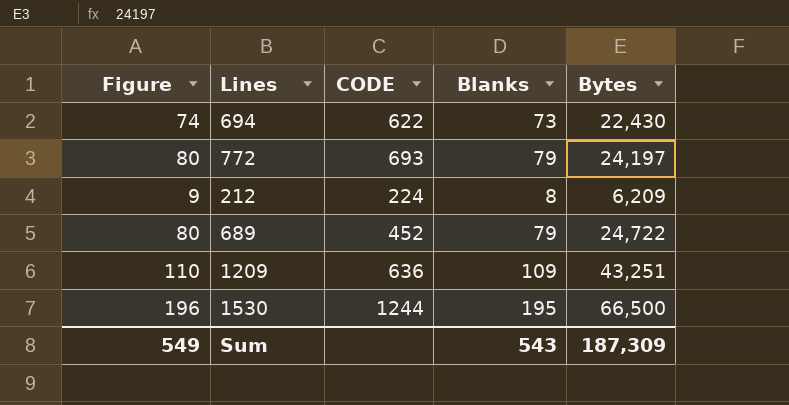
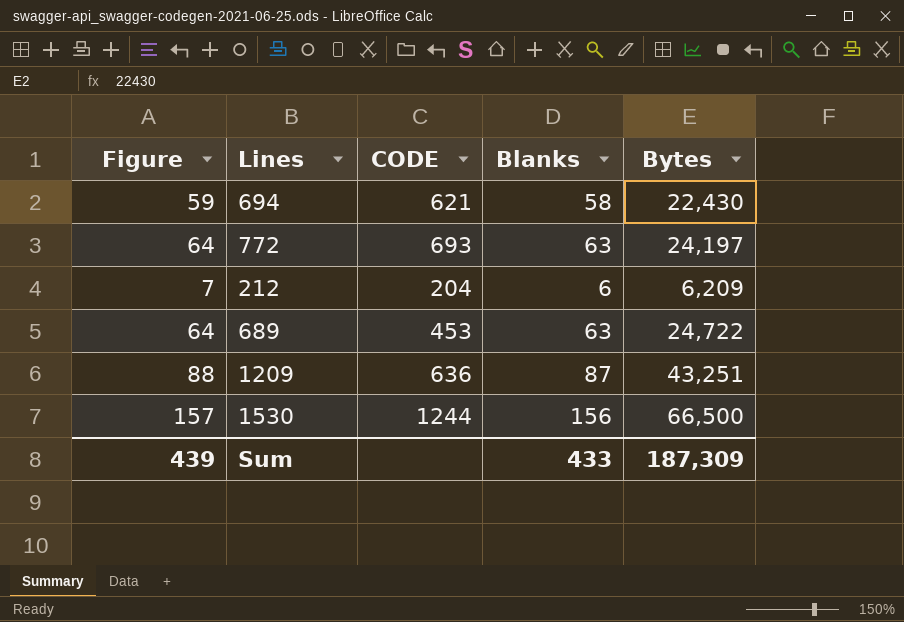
694 | Figure: 74 -> 59
694 | CODE: 622 -> 621
694 | Blanks: 73 -> 58
772 | Figure: 80 -> 64
772 | Blanks: 79 -> 63
212 | Figure: 9 -> 7
212 | CODE: 224 -> 204
212 | Blanks: 8 -> 6
689 | Figure: 80 -> 64
689 | CODE: 452 -> 453
689 | Blanks: 79 -> 63
1209 | Figure: 110 -> 88
1209 | Blanks: 109 -> 87
1530 | Figure: 196 -> 157
1530 | Blanks: 195 -> 156
Sum | Figure: 549 -> 439
Sum | Blanks: 543 -> 433

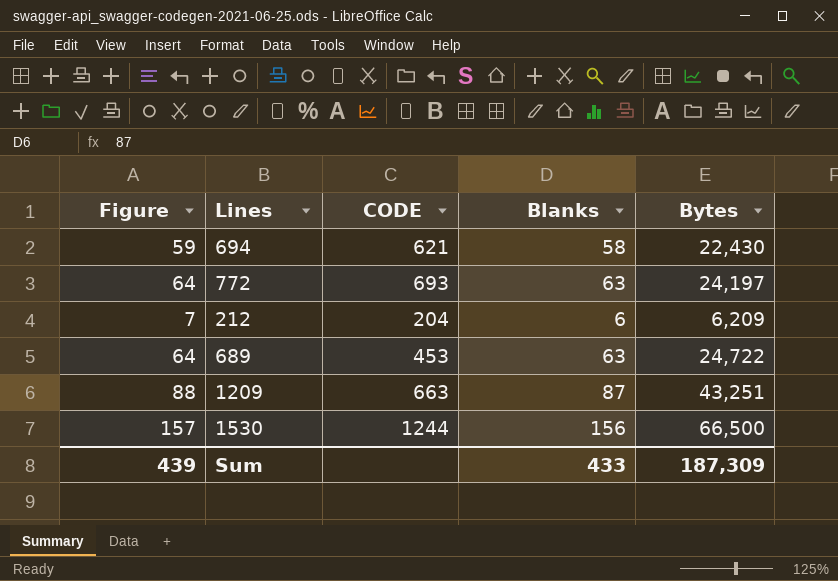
1209 | CODE: 636 -> 663

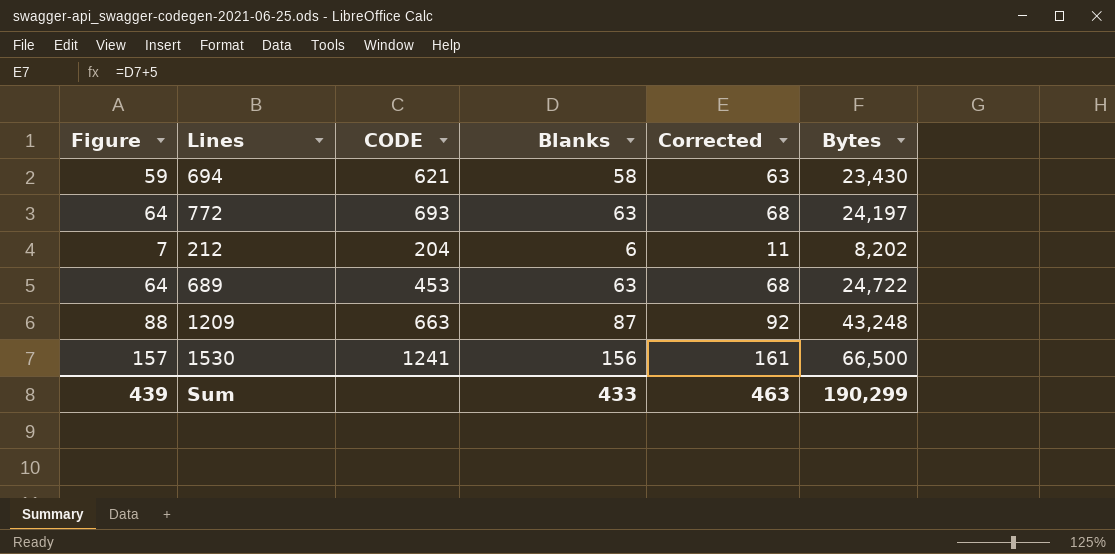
column Corrected | formula: none -> [Blanks] + 5
694 | Bytes: 22,430 -> 23,430
212 | Bytes: 6,209 -> 8,202
1209 | Bytes: 43,251 -> 43,248
1530 | CODE: 1244 -> 1241
Sum | Bytes: 187,309 -> 190,299

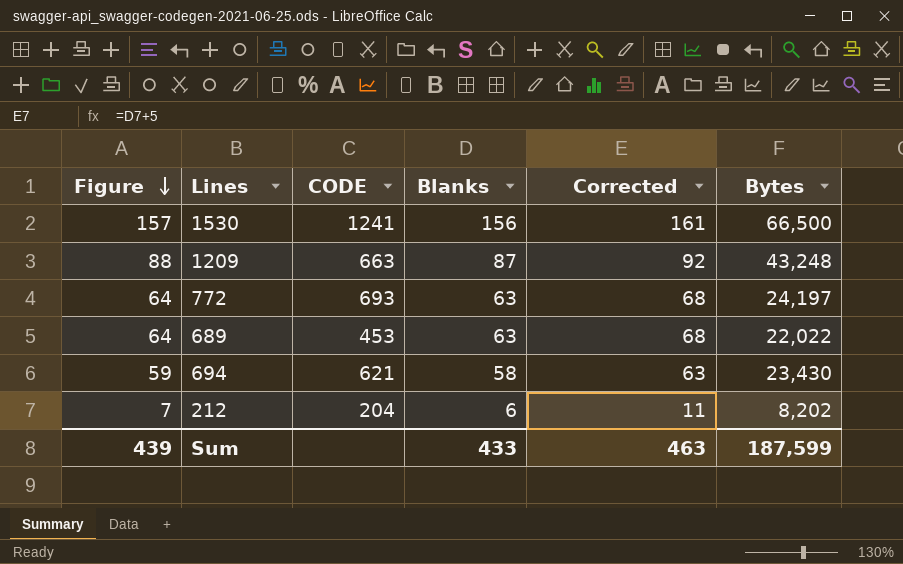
row order: none -> Figure descending
689 | Bytes: 24,722 -> 22,022
Sum | Bytes: 190,299 -> 187,599

